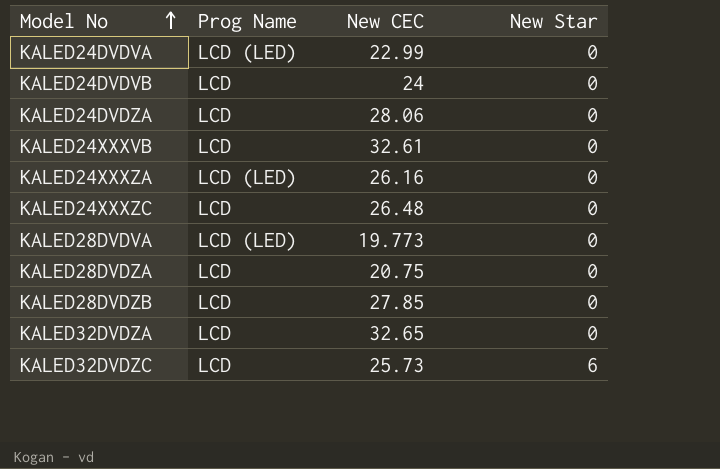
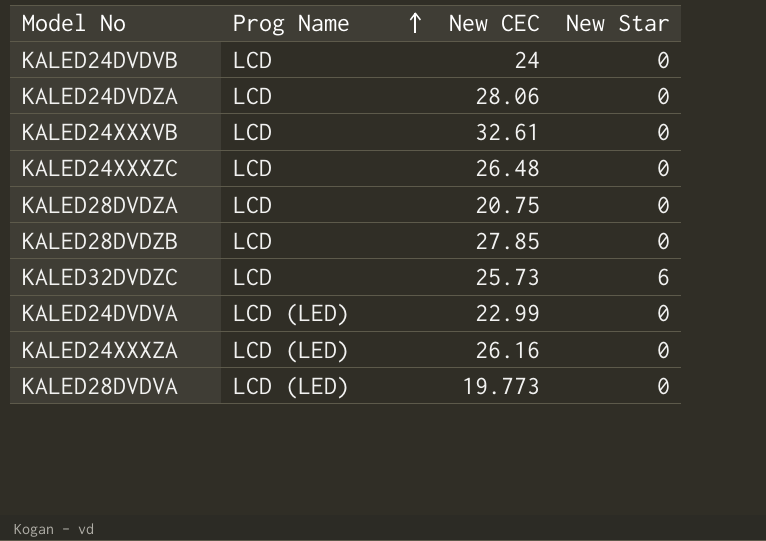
row order: Model No ascending -> Prog Name ascending
row KALED32DVDZA: LCD | 32.65 | 0 -> none

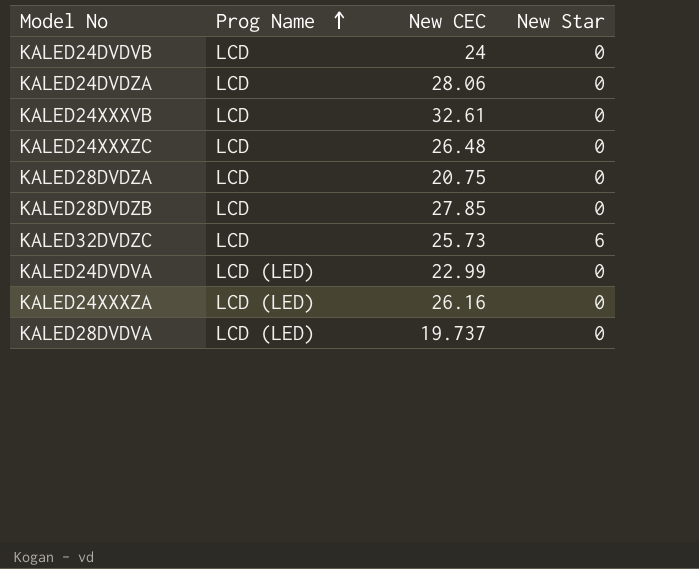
KALED28DVDVA | New CEC: 19.773 -> 19.737

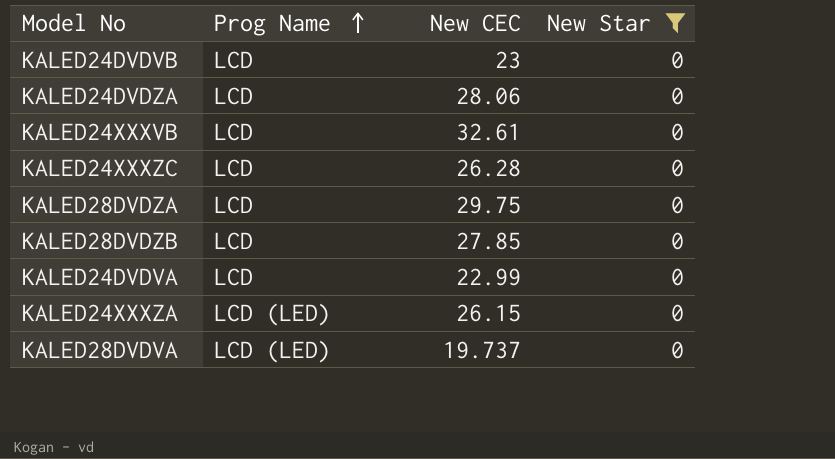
filter: none -> New Star = 0
KALED24DVDVB | New CEC: 24 -> 23
KALED24XXXZC | New CEC: 26.48 -> 26.28
KALED28DVDZA | New CEC: 20.75 -> 29.75
KALED24DVDVA | Prog Name: LCD (LED) -> LCD
KALED24XXXZA | New CEC: 26.16 -> 26.15

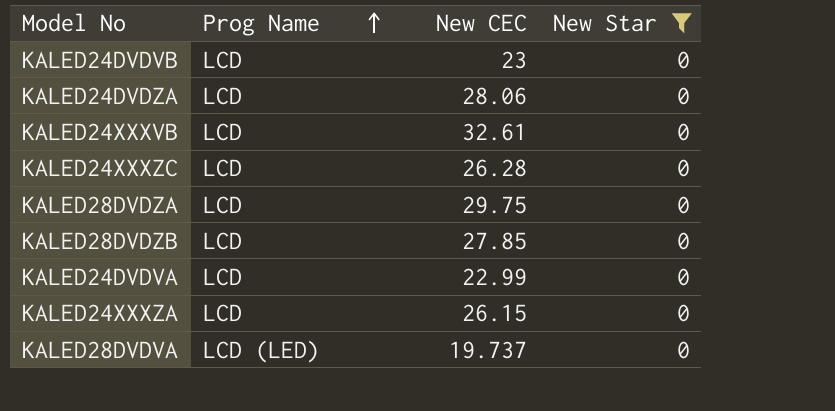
KALED24XXXZA | Prog Name: LCD (LED) -> LCD

